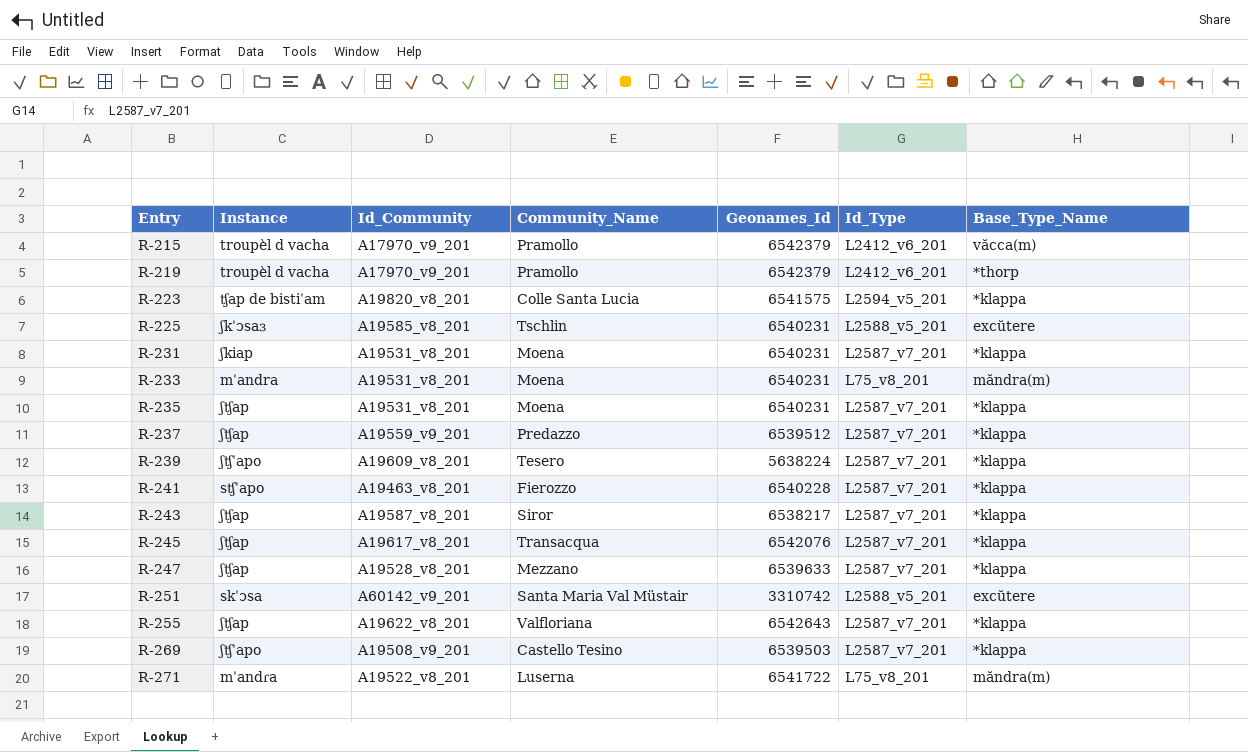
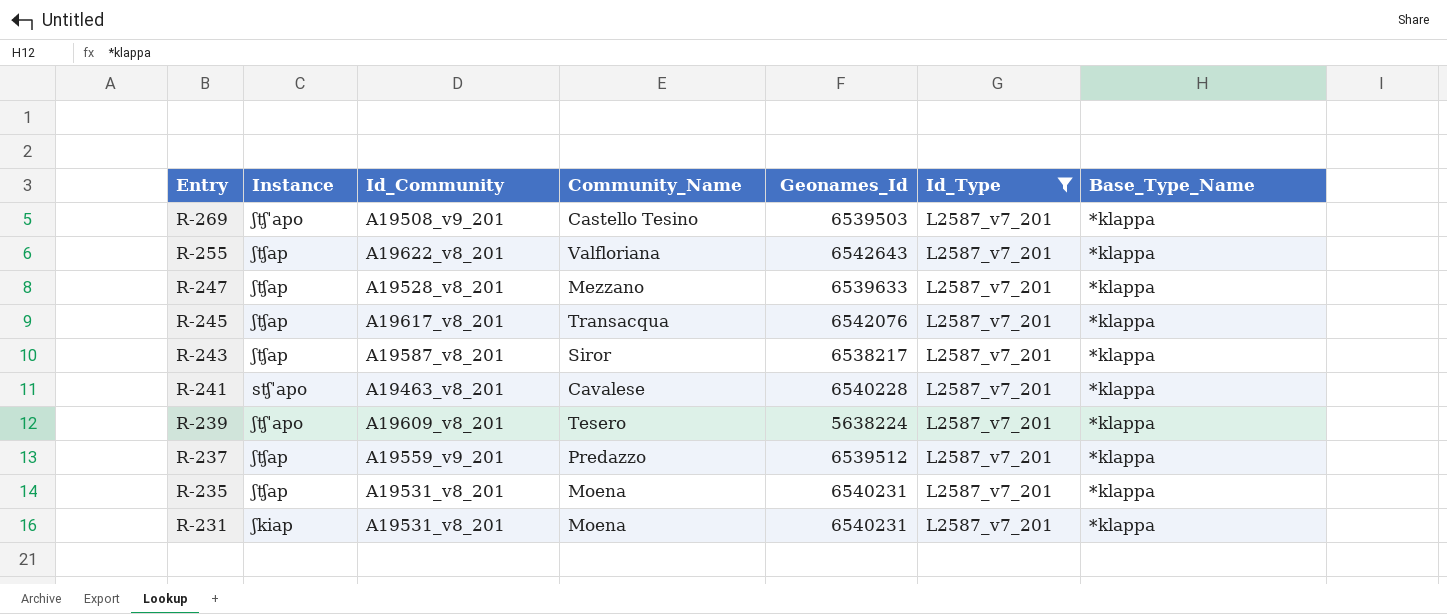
filter: none -> Id_Type = L2587_v7_201
row order: Entry ascending -> Entry descending
R-241 | Community_Name: Fierozzo -> Cavalese

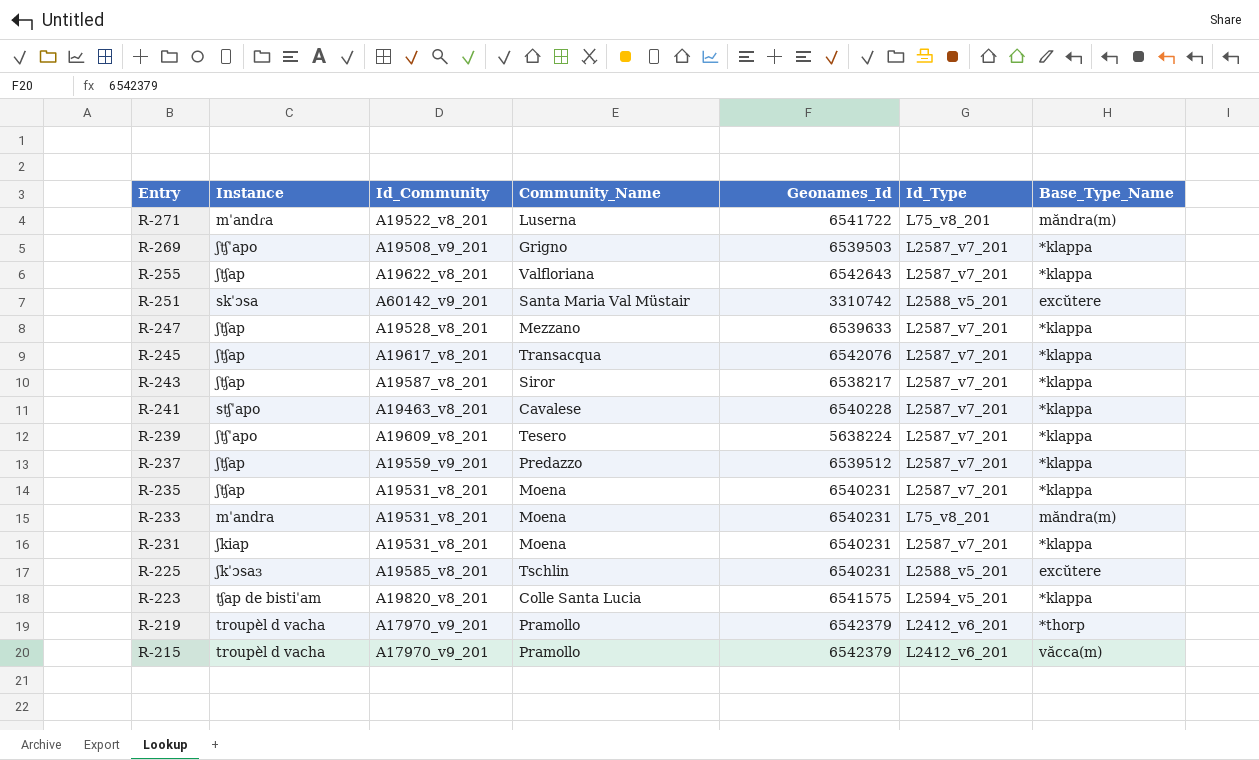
filter: Id_Type = L2587_v7_201 -> none
R-269 | Community_Name: Castello Tesino -> Grigno

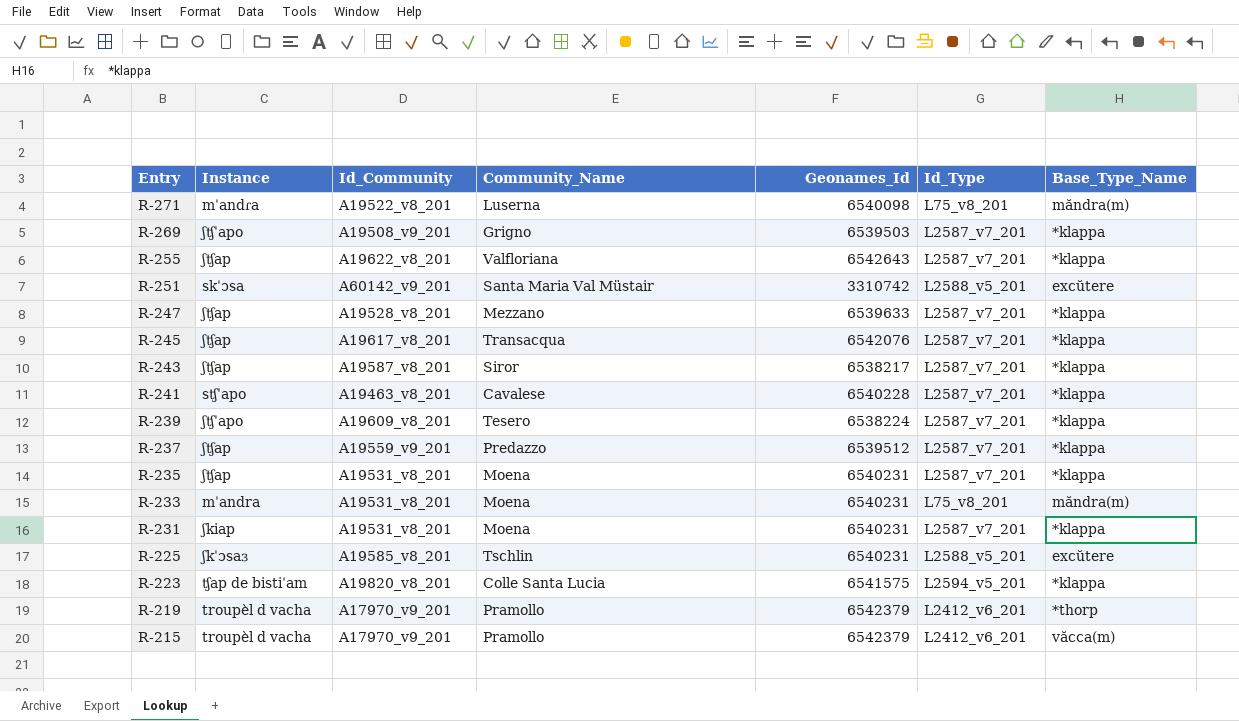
R-271 | Geonames_Id: 6541722 -> 6540098
R-239 | Geonames_Id: 5638224 -> 6538224

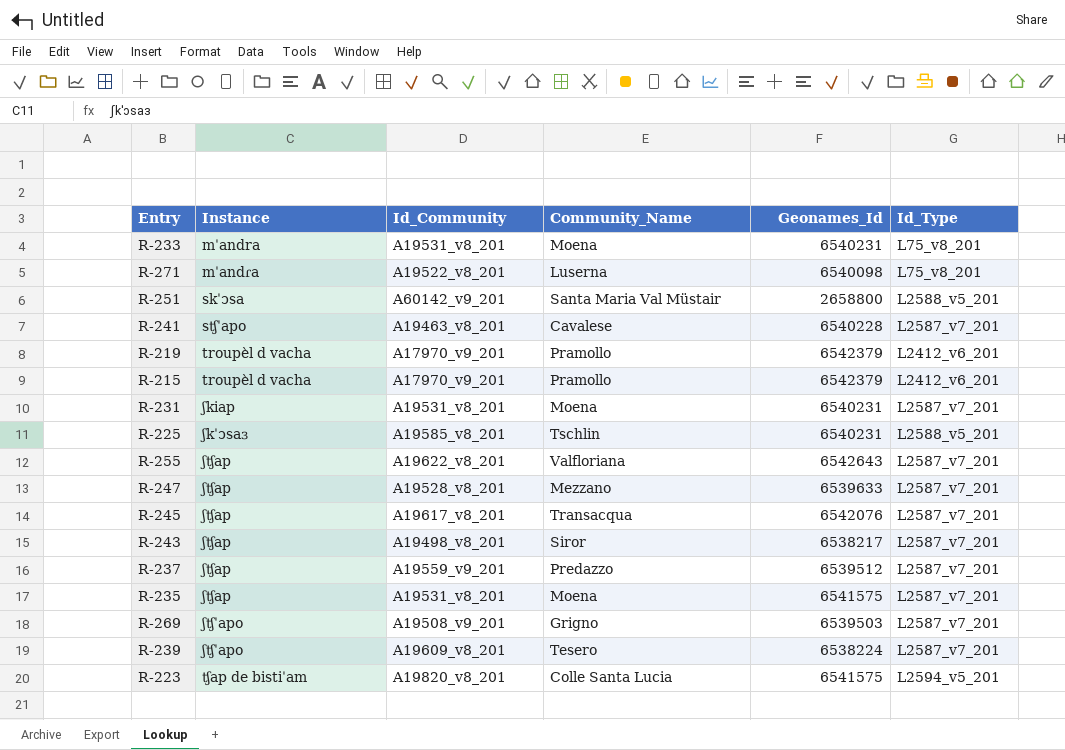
row order: Entry descending -> Instance ascending
column Base_Type_Name | position: 7 -> none
R-251 | Geonames_Id: 3310742 -> 2658800
R-243 | Id_Community: A19587_v8_201 -> A19498_v8_201
R-235 | Geonames_Id: 6540231 -> 6541575

